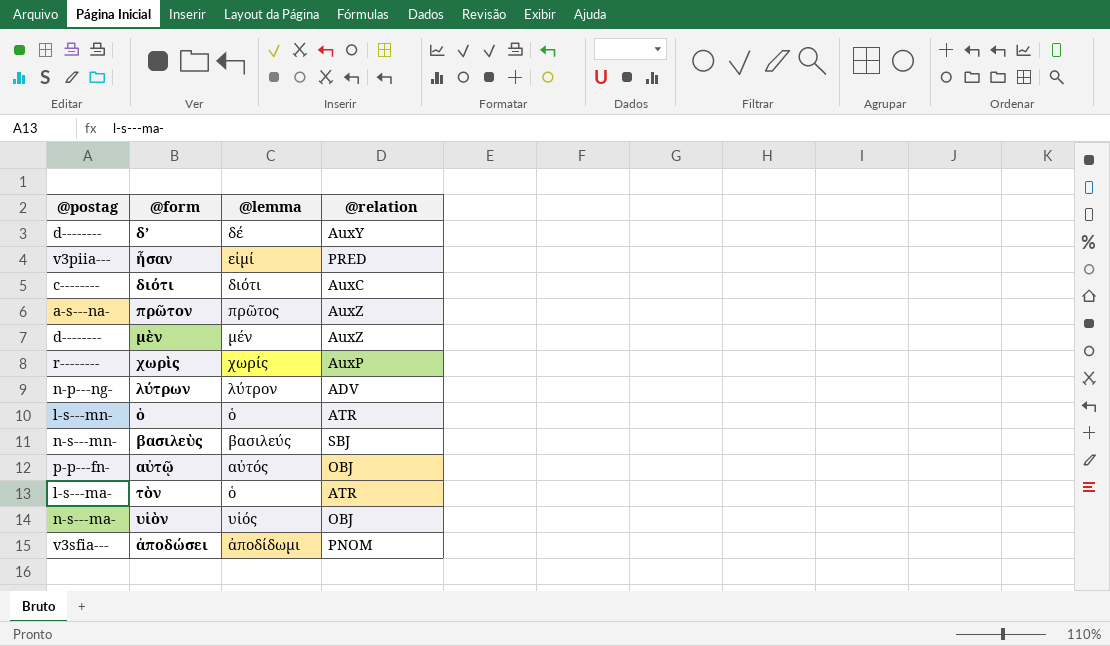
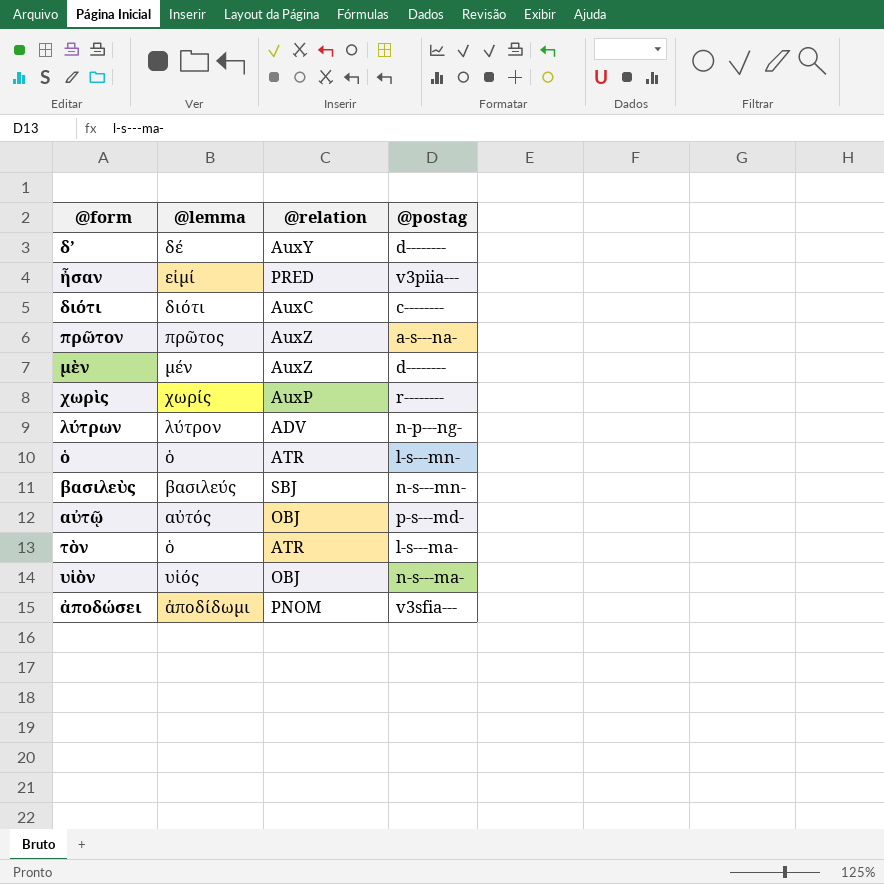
column @postag | position: 1 -> 4
αὐτῷ | @postag: p-p---fn- -> p-s---md-

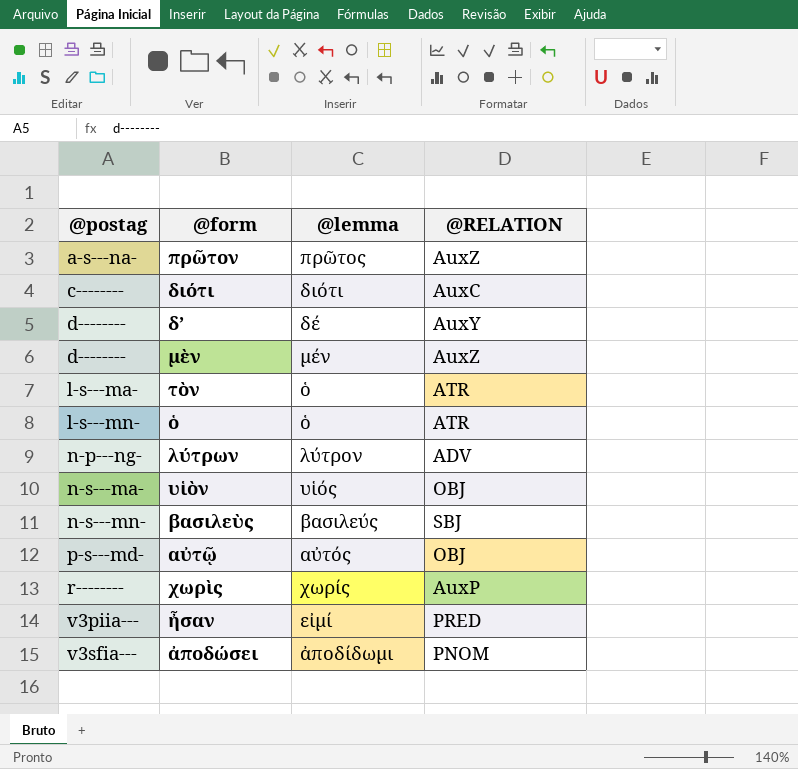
row order: none -> @postag ascending
column @postag | position: 4 -> 1
column name: @relation -> @RELATION

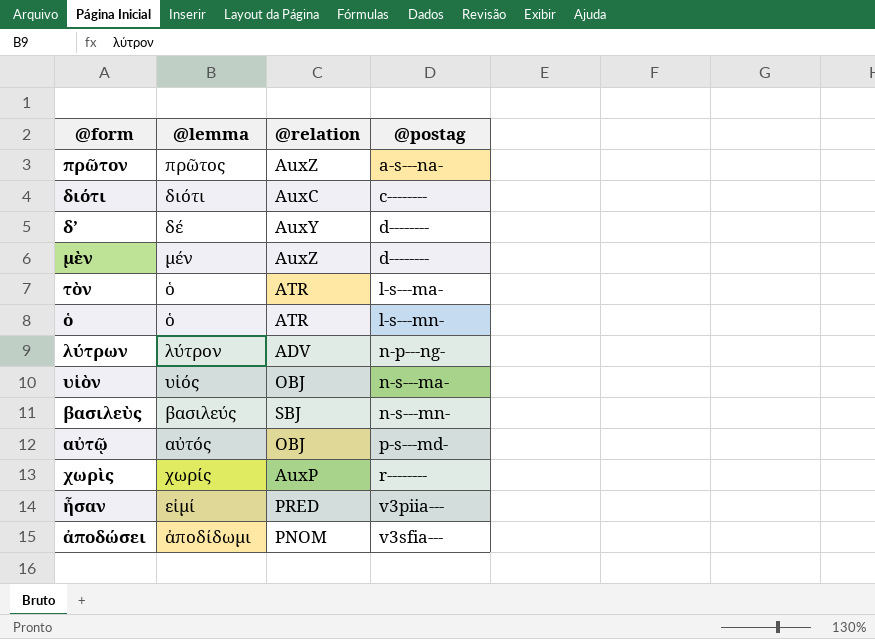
column name: @RELATION -> @relation
column @postag | position: 1 -> 4

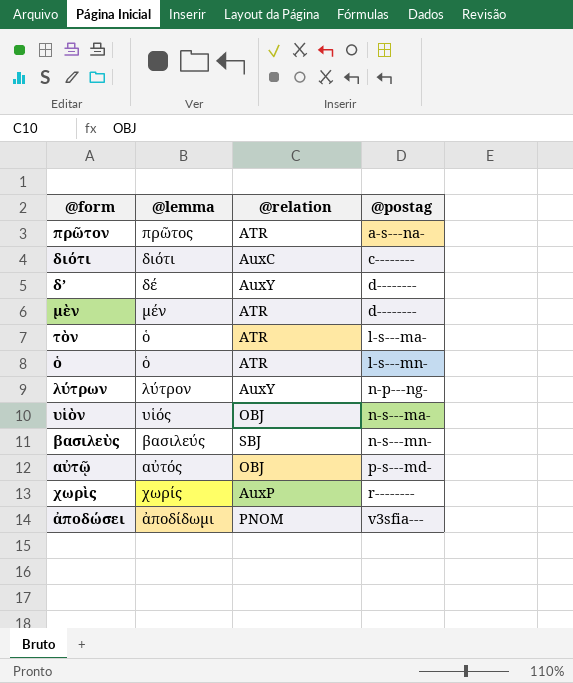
row ἦσαν: εἰμί | PRED | v3piia--- -> none
πρῶτον | @relation: AuxZ -> ATR
μὲν | @relation: AuxZ -> ATR
λύτρων | @relation: ADV -> AuxY

